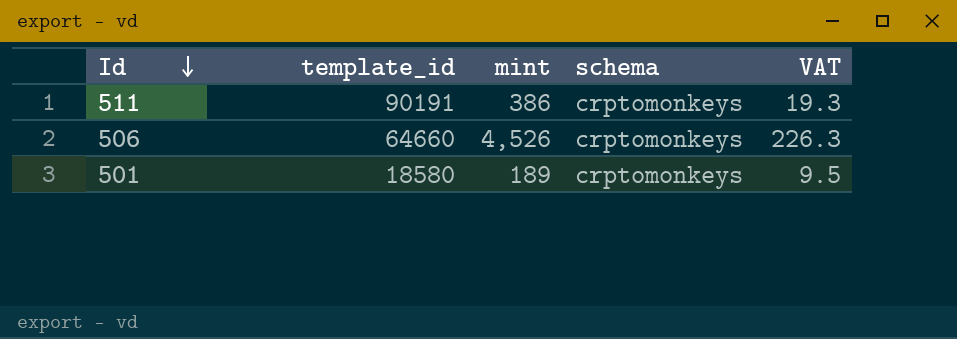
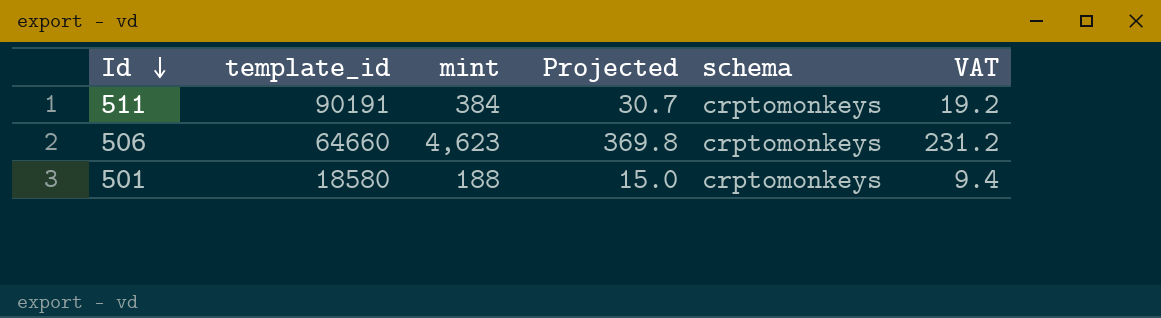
column Projected | formula: none -> [mint] * 0.08
511 | mint: 386 -> 384
511 | VAT: 19.3 -> 19.2
506 | mint: 4,526 -> 4,623
506 | VAT: 226.3 -> 231.2
501 | mint: 189 -> 188
501 | VAT: 9.5 -> 9.4

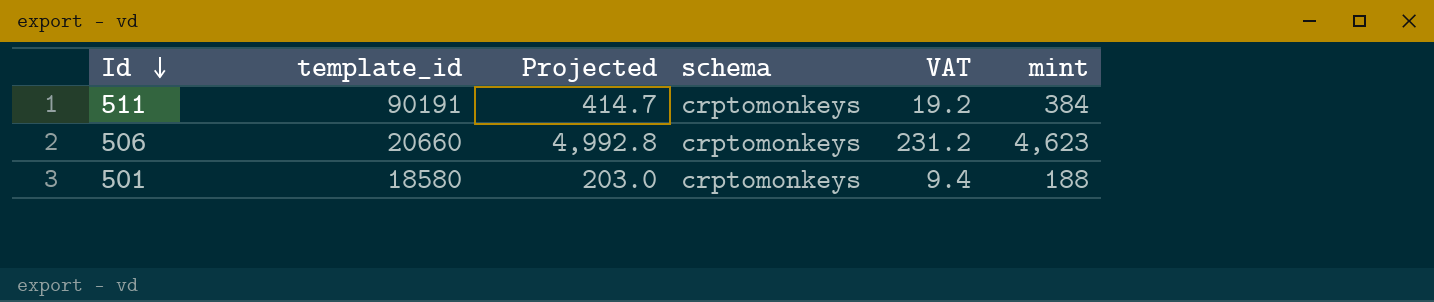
column Projected | formula: [mint] * 0.08 -> [mint] * 1.08
column mint | position: 3 -> 6
506 | template_id: 64660 -> 20660

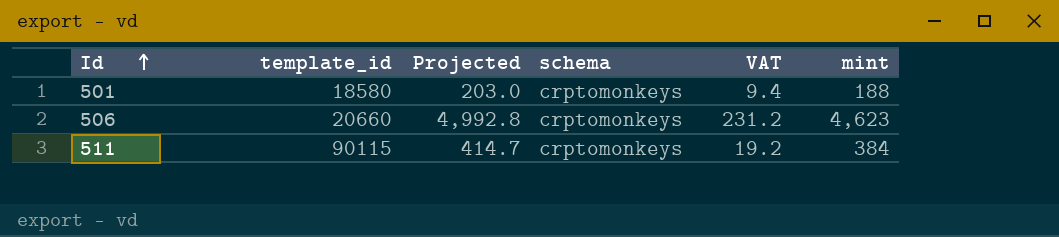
row order: Id descending -> Id ascending
511 | template_id: 90191 -> 90115

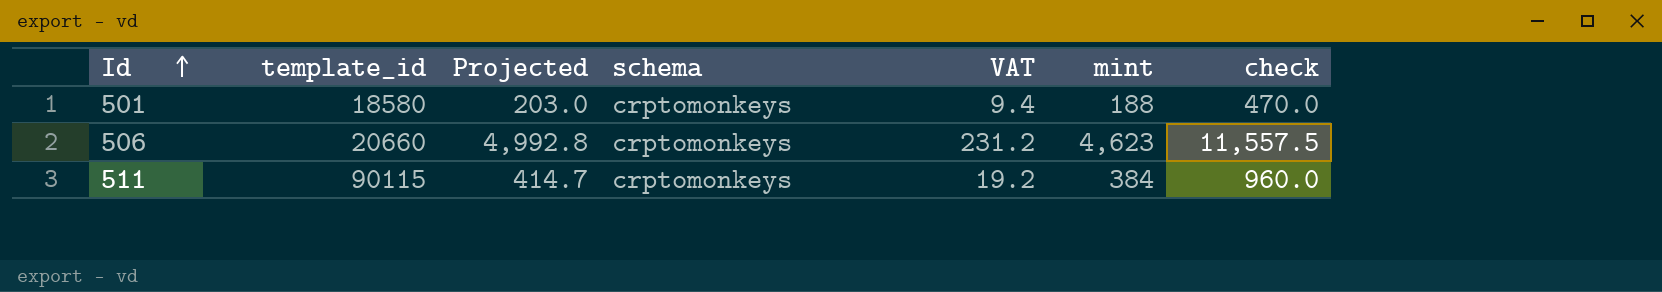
column check | formula: none -> [mint] * 2.5

